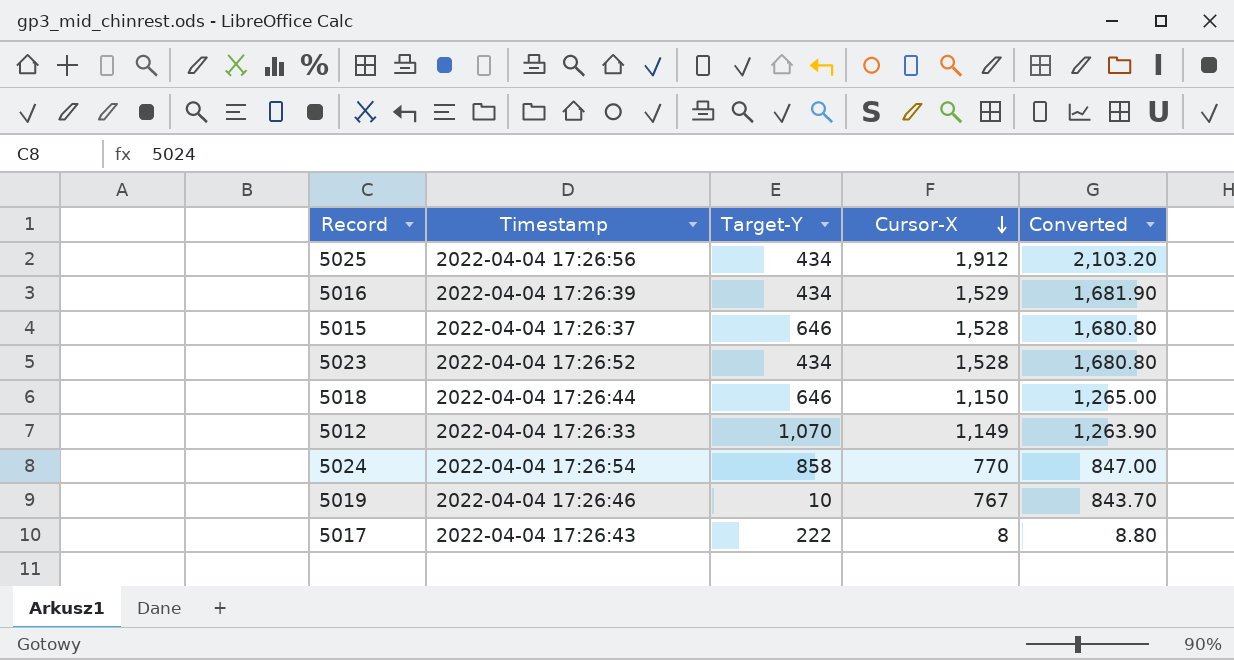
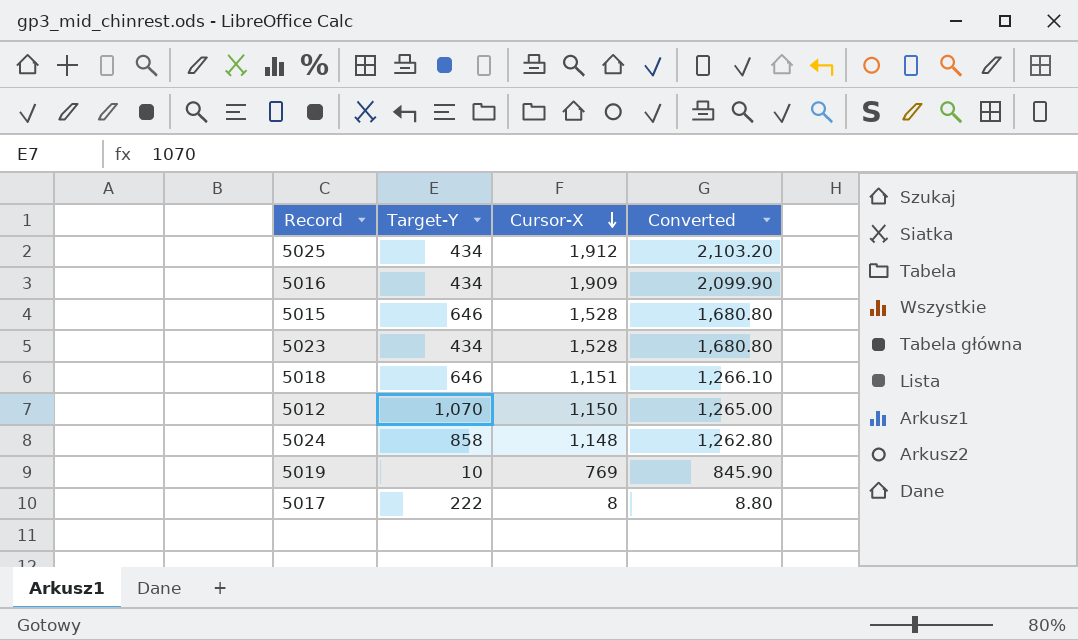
column Timestamp | position: 2 -> none
5016 | Cursor-X: 1,529 -> 1,909
5016 | Converted: 1,681.90 -> 2,099.90
5018 | Cursor-X: 1,150 -> 1,151
5018 | Converted: 1,265.00 -> 1,266.10
5012 | Cursor-X: 1,149 -> 1,150
5012 | Converted: 1,263.90 -> 1,265.00
5024 | Cursor-X: 770 -> 1,148
5024 | Converted: 847.00 -> 1,262.80
5019 | Cursor-X: 767 -> 769
5019 | Converted: 843.70 -> 845.90

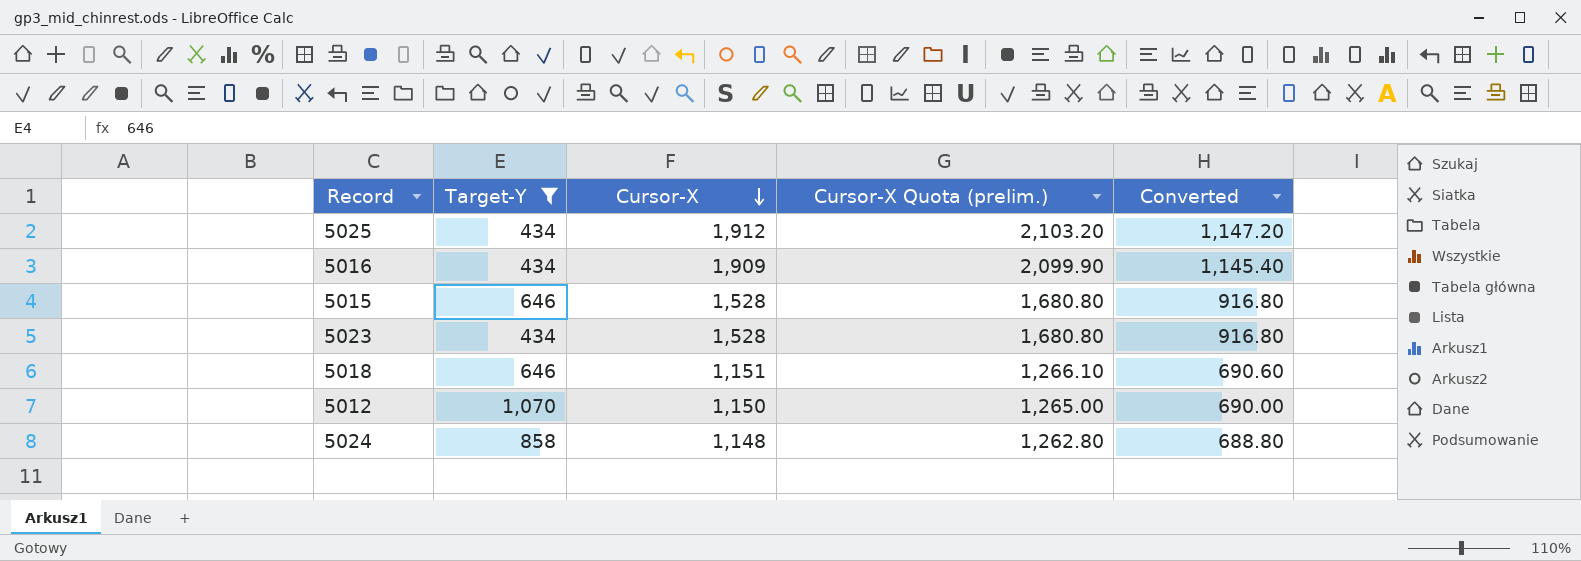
filter: none -> Target-Y >= 434
column Cursor-X Quota (prelim.) | formula: none -> [Cursor-X] * 1.1
column Converted | formula: [Cursor-X] * 1.1 -> [Cursor-X] * 0.6

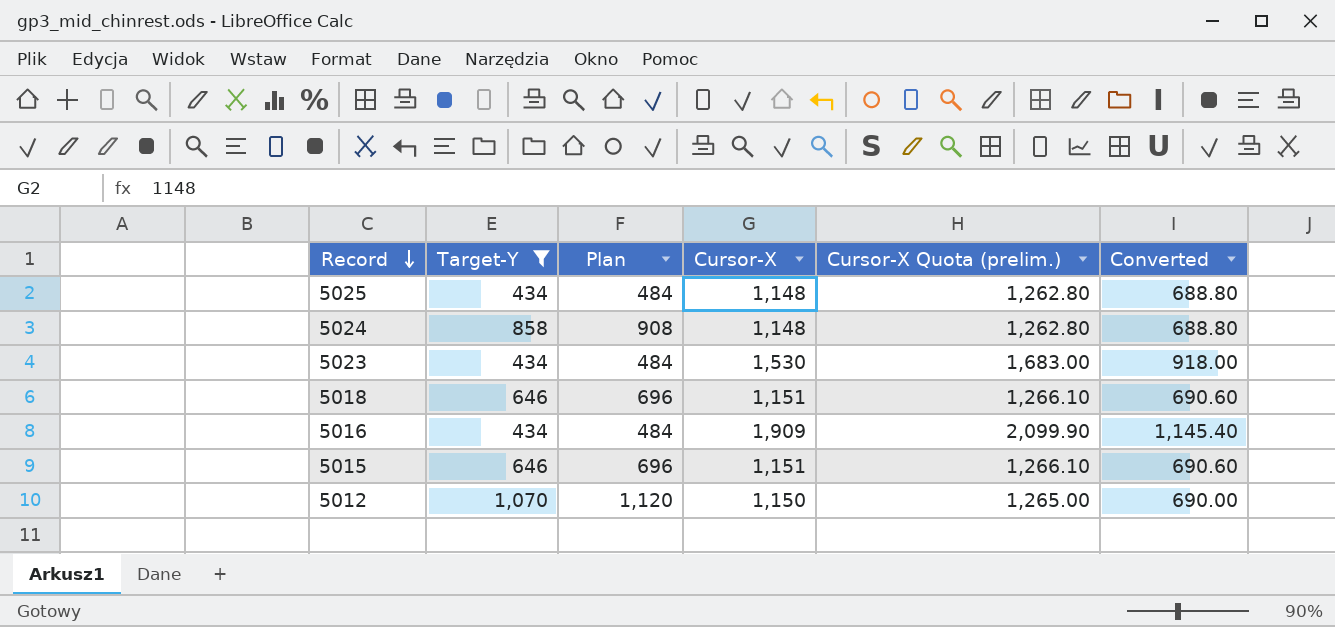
row order: Cursor-X descending -> Record descending
column Plan | formula: none -> [Target-Y] + 50
5025 | Cursor-X: 1,912 -> 1,148
5025 | Cursor-X Quota (prelim.): 2,103.20 -> 1,262.80
5025 | Converted: 1,147.20 -> 688.80
5023 | Cursor-X: 1,528 -> 1,530
5023 | Cursor-X Quota (prelim.): 1,680.80 -> 1,683.00
5023 | Converted: 916.80 -> 918.00
5015 | Cursor-X: 1,528 -> 1,151
5015 | Cursor-X Quota (prelim.): 1,680.80 -> 1,266.10
5015 | Converted: 916.80 -> 690.60

